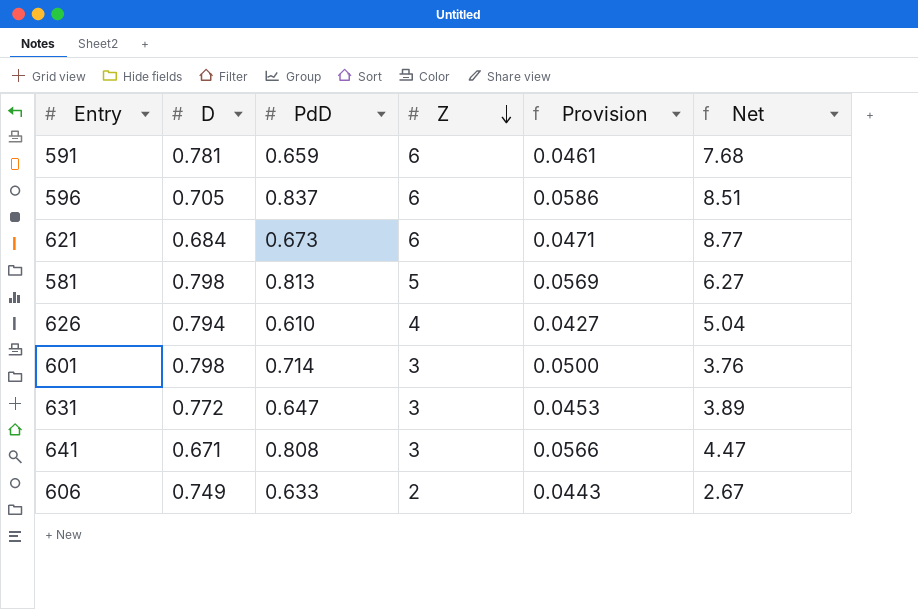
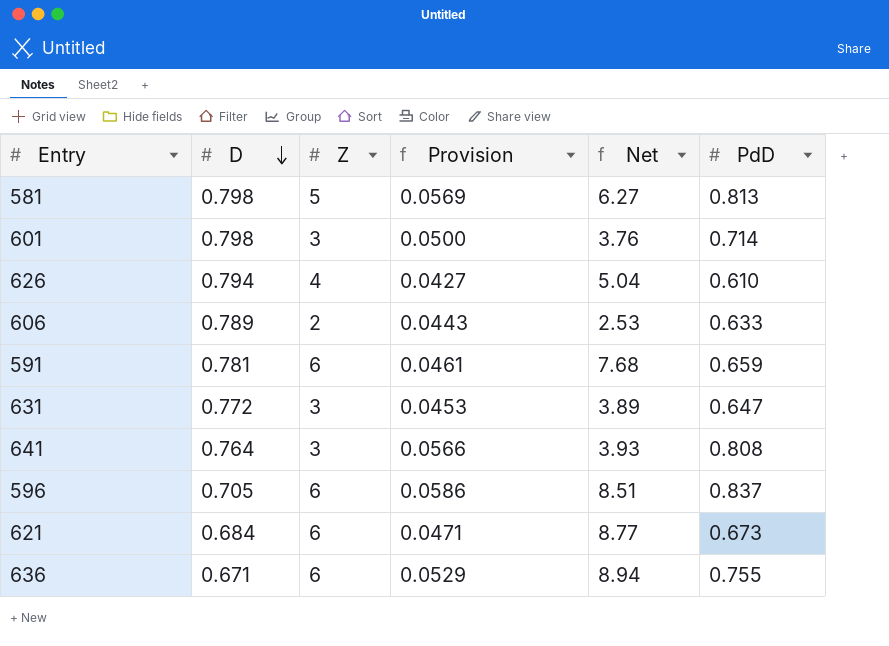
row order: Z descending -> D descending
column PdD | position: 3 -> 6
606 | D: 0.749 -> 0.789
606 | Net: 2.67 -> 2.53
641 | D: 0.671 -> 0.764
641 | Net: 4.47 -> 3.93
row 636: none -> 0.671 | 6 | 0.0529 | 8.94 | 0.755

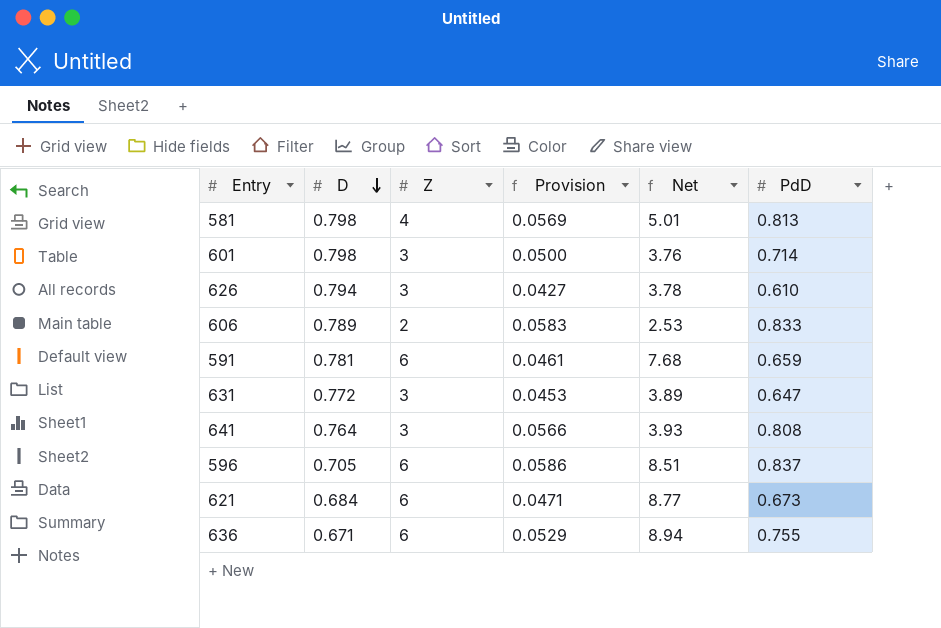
581 | Z: 5 -> 4
581 | Net: 6.27 -> 5.01
626 | Z: 4 -> 3
626 | Net: 5.04 -> 3.78
606 | Provision: 0.0443 -> 0.0583
606 | PdD: 0.633 -> 0.833

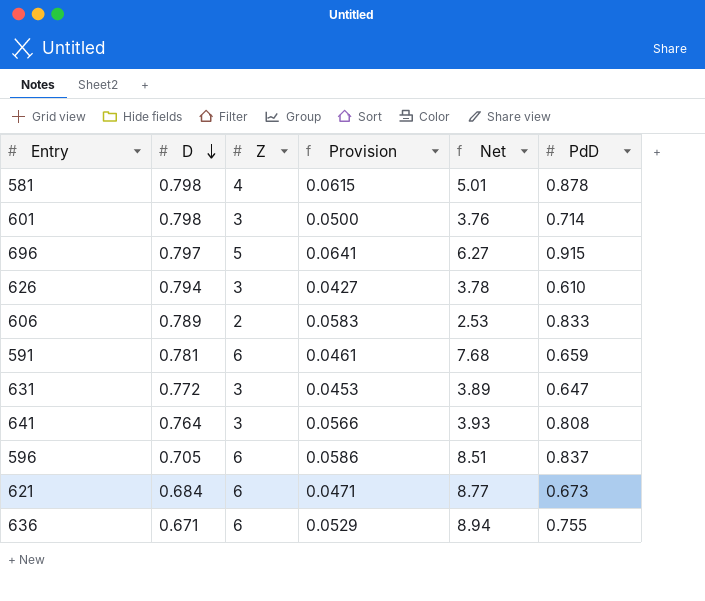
581 | Provision: 0.0569 -> 0.0615
581 | PdD: 0.813 -> 0.878
row 696: none -> 0.797 | 5 | 0.0641 | 6.27 | 0.915

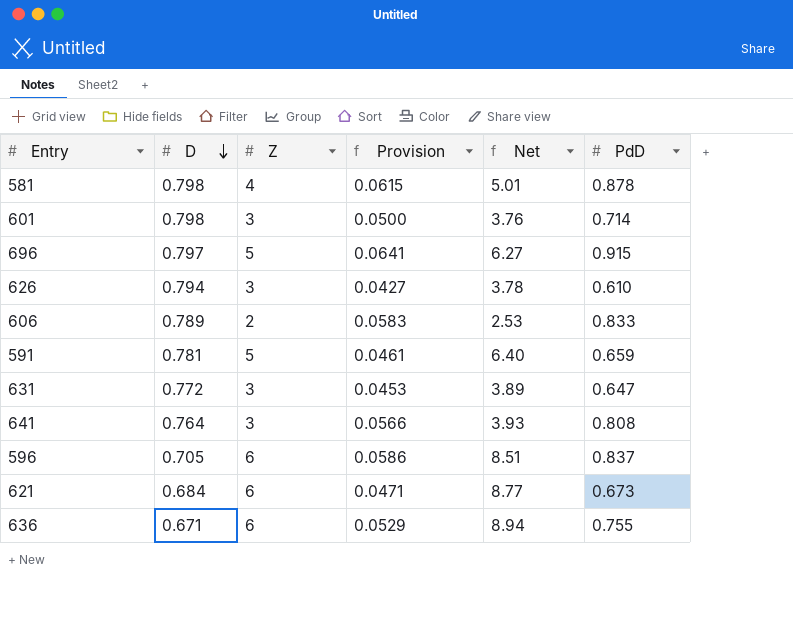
591 | Z: 6 -> 5
591 | Net: 7.68 -> 6.40

